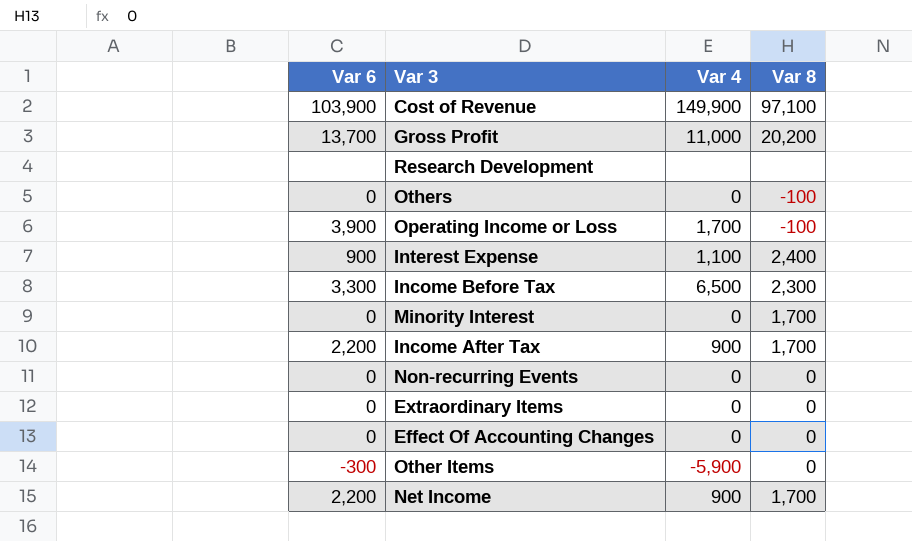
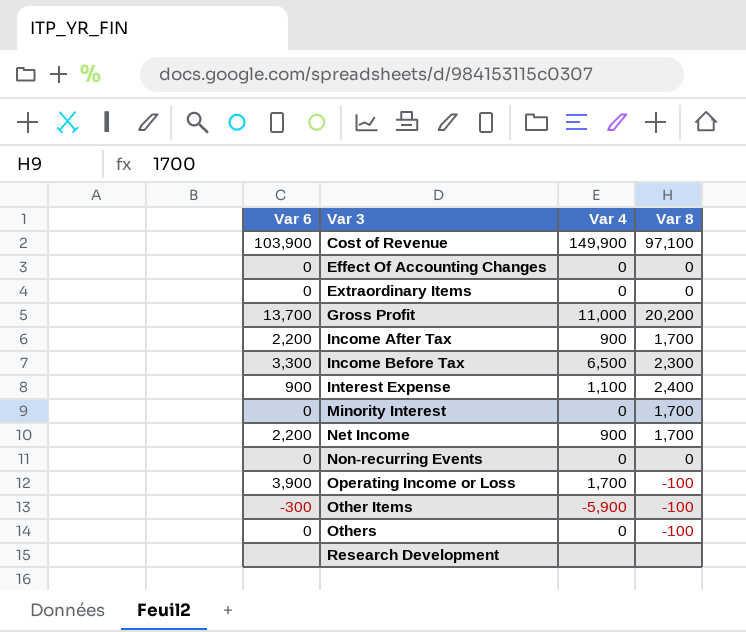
row order: none -> Var 3 ascending
Other Items | Var 8: 0 -> -100

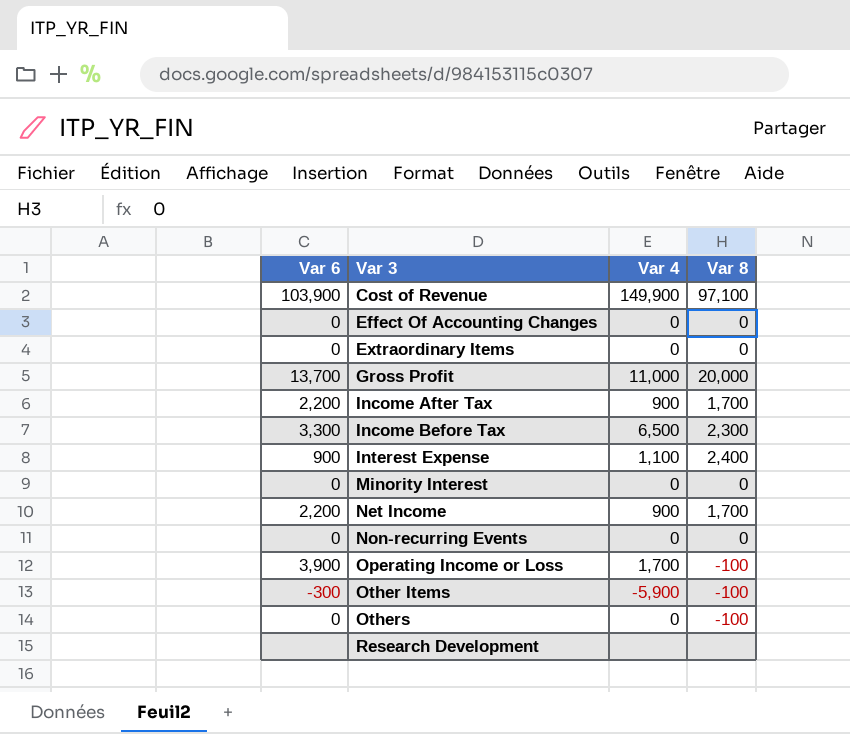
Gross Profit | Var 8: 20,200 -> 20,000
Minority Interest | Var 8: 1,700 -> 0

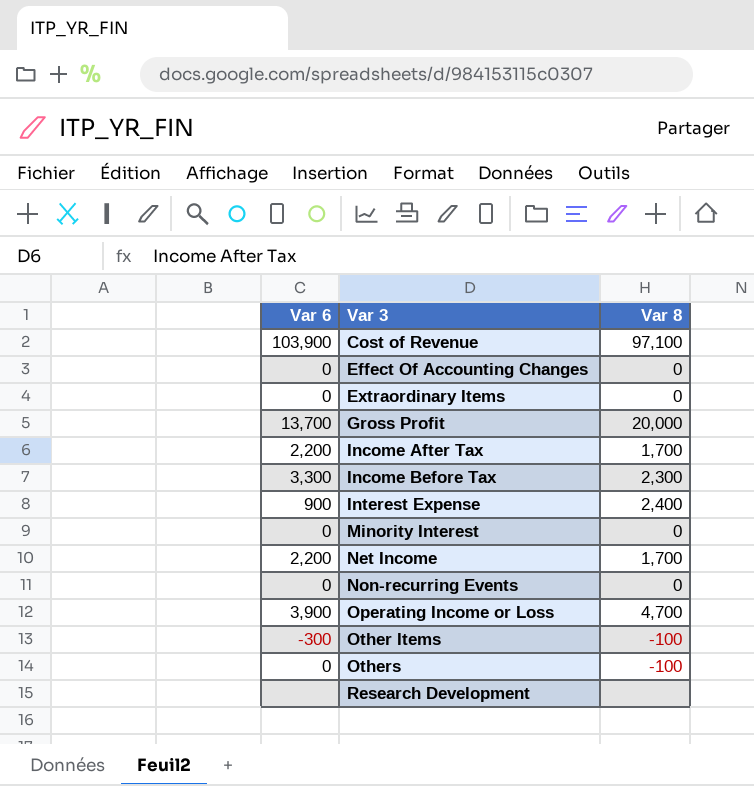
column Var 4 | position: 3 -> none
Operating Income or Loss | Var 8: -100 -> 4,700

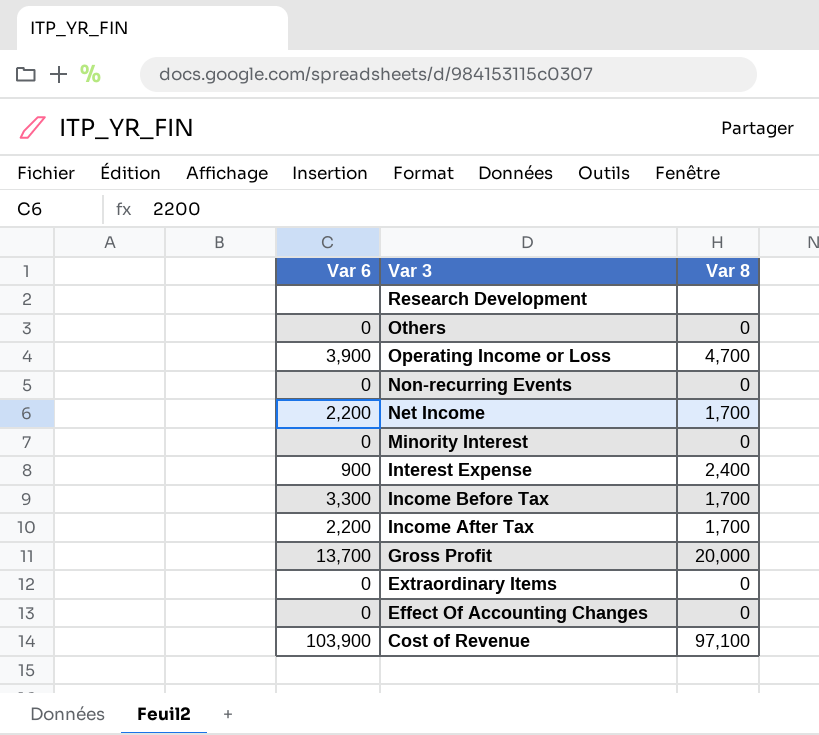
row order: Var 3 ascending -> Var 3 descending
row Other Items: -300 | -100 -> none
Others | Var 8: -100 -> 0
Income Before Tax | Var 8: 2,300 -> 1,700

